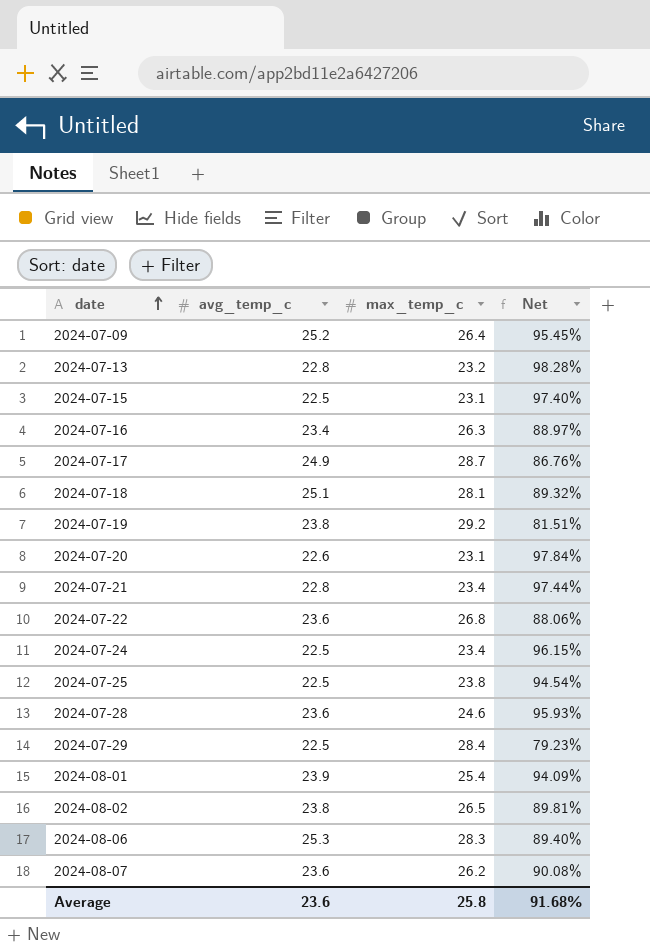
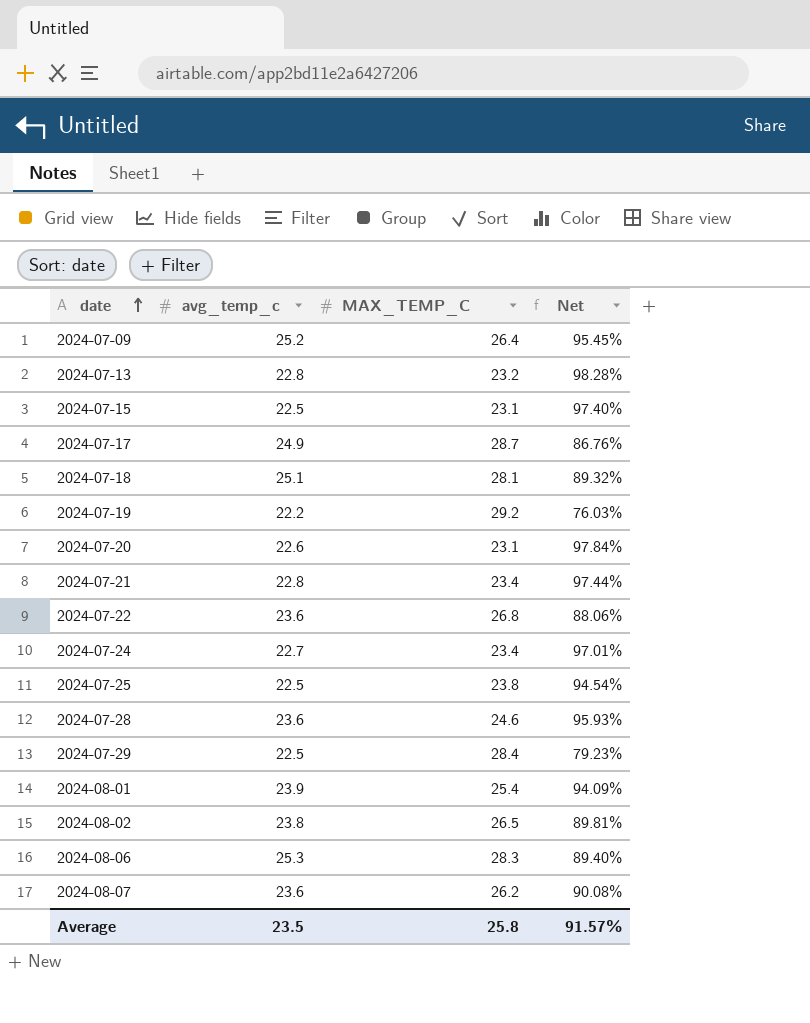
column name: max_temp_c -> MAX_TEMP_C
row 2024-07-16: 23.4 | 26.3 | 88.97% -> none
2024-07-19 | avg_temp_c: 23.8 -> 22.2
2024-07-19 | Net: 81.51% -> 76.03%
2024-07-24 | avg_temp_c: 22.5 -> 22.7
2024-07-24 | Net: 96.15% -> 97.01%
Average | avg_temp_c: 23.6 -> 23.5
Average | Net: 91.68% -> 91.57%

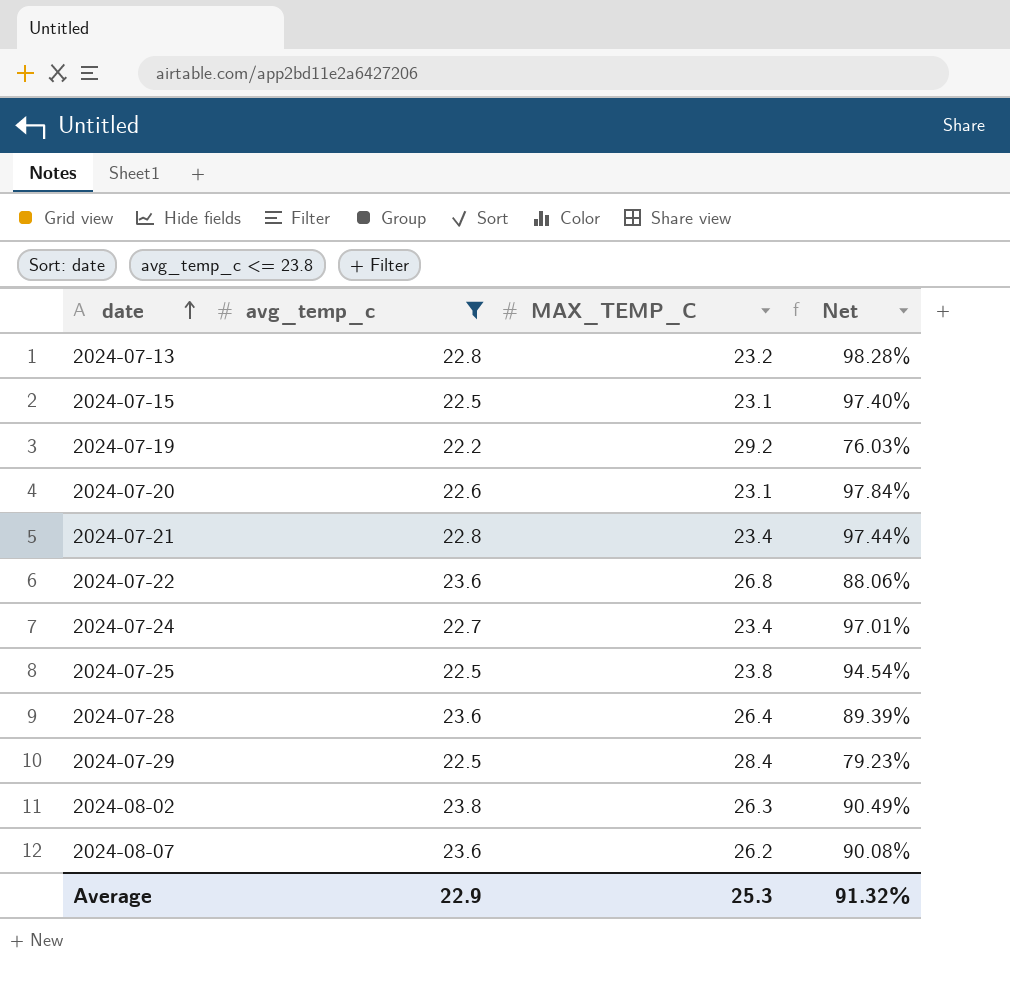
filter: none -> avg_temp_c <= 23.8
2024-07-28 | MAX_TEMP_C: 24.6 -> 26.4
2024-07-28 | Net: 95.93% -> 89.39%
2024-08-02 | MAX_TEMP_C: 26.5 -> 26.3
2024-08-02 | Net: 89.81% -> 90.49%
Average | avg_temp_c: 23.5 -> 22.9
Average | MAX_TEMP_C: 25.8 -> 25.3
Average | Net: 91.57% -> 91.32%

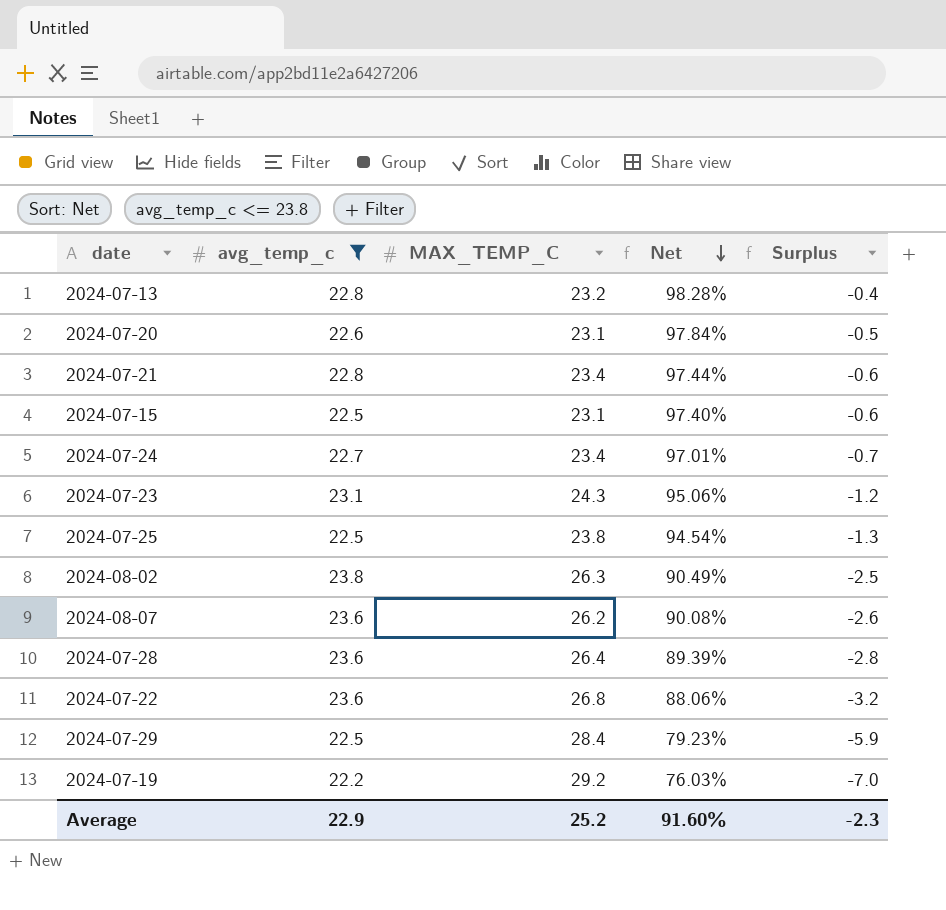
row order: date ascending -> Net descending
column Surplus | formula: none -> [avg_temp_c] - [MAX_TEMP_C]
row 2024-07-23: none -> 23.1 | 24.3 | 95.06% | -1.2
Average | MAX_TEMP_C: 25.3 -> 25.2
Average | Net: 91.32% -> 91.60%

